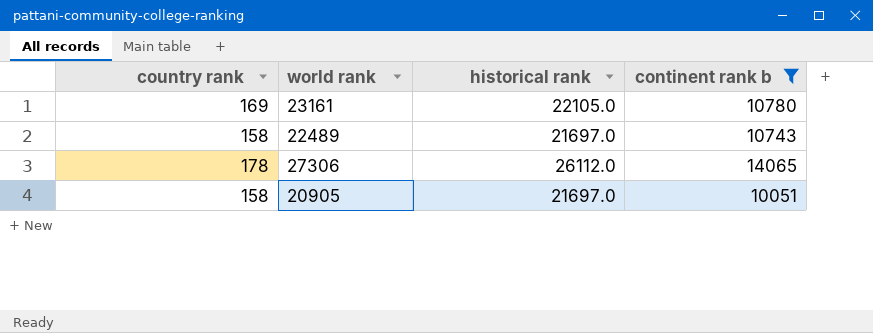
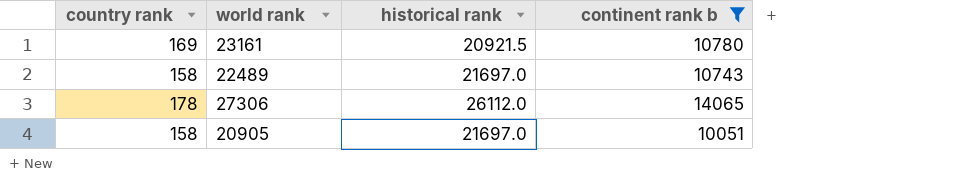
23161 | historical rank: 22105.0 -> 20921.5

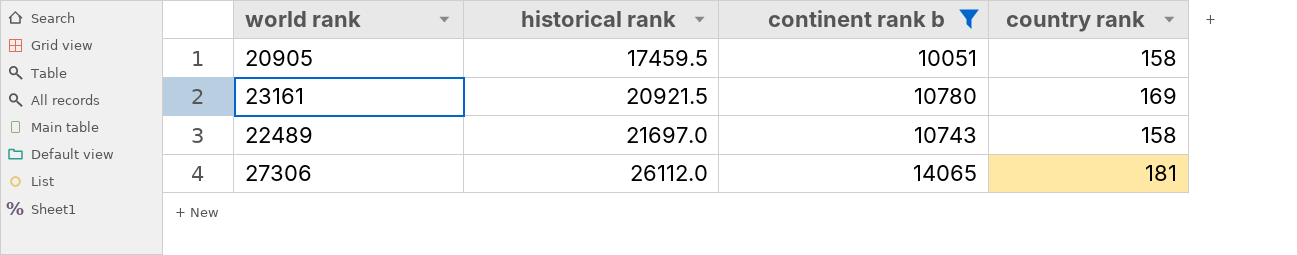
row order: none -> historical rank ascending
column country rank | position: 1 -> 4
20905 | historical rank: 21697.0 -> 17459.5
27306 | country rank: 178 -> 181

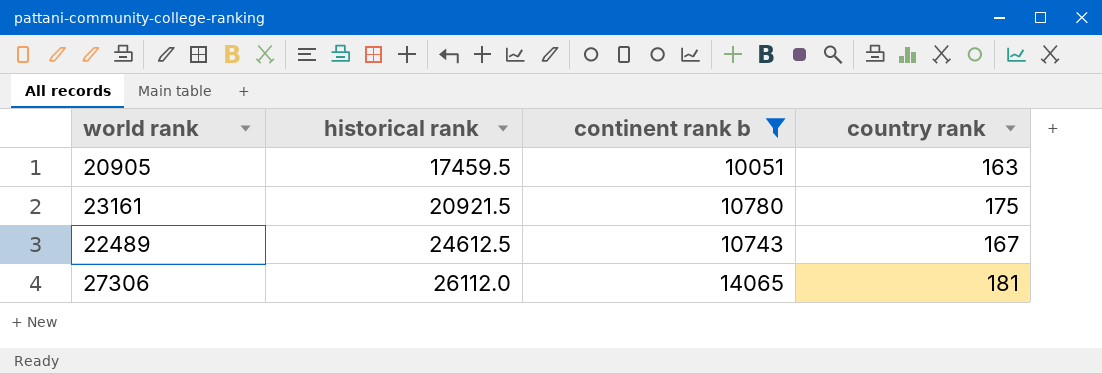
20905 | country rank: 158 -> 163
23161 | country rank: 169 -> 175
22489 | historical rank: 21697.0 -> 24612.5
22489 | country rank: 158 -> 167

